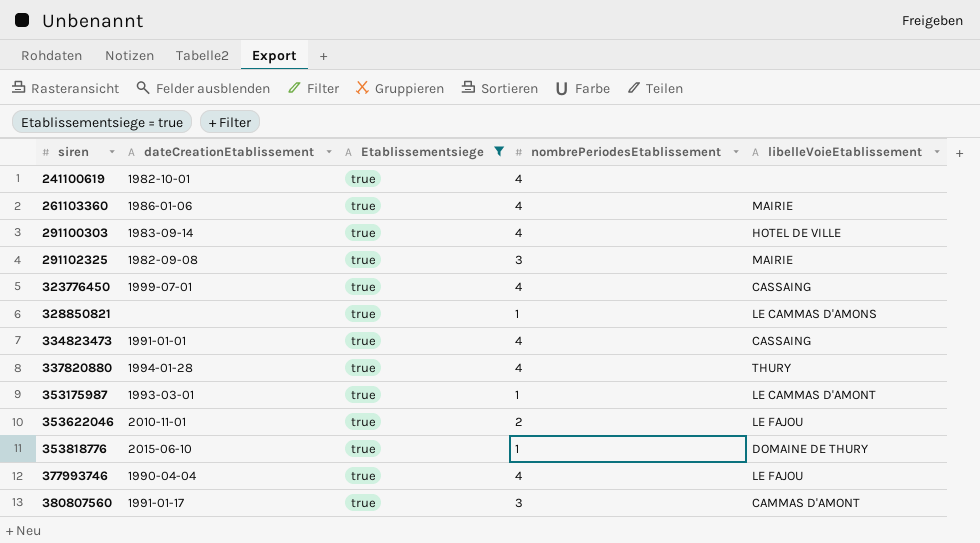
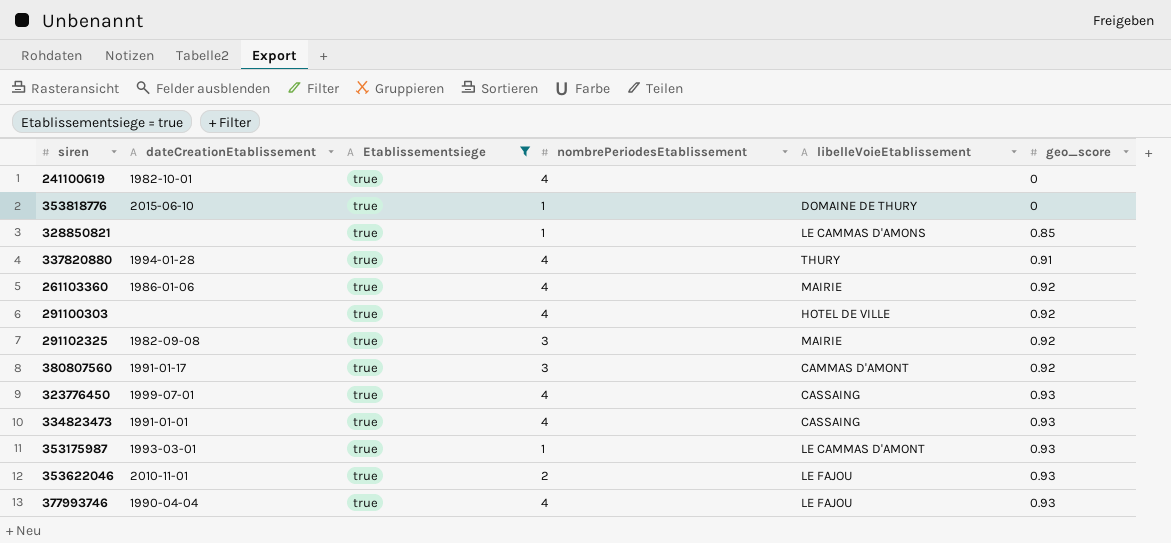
row order: siren ascending -> geo_score ascending
column geo_score | position: none -> 6
291100303 | dateCreationEtablissement: 1983-09-14 -> none

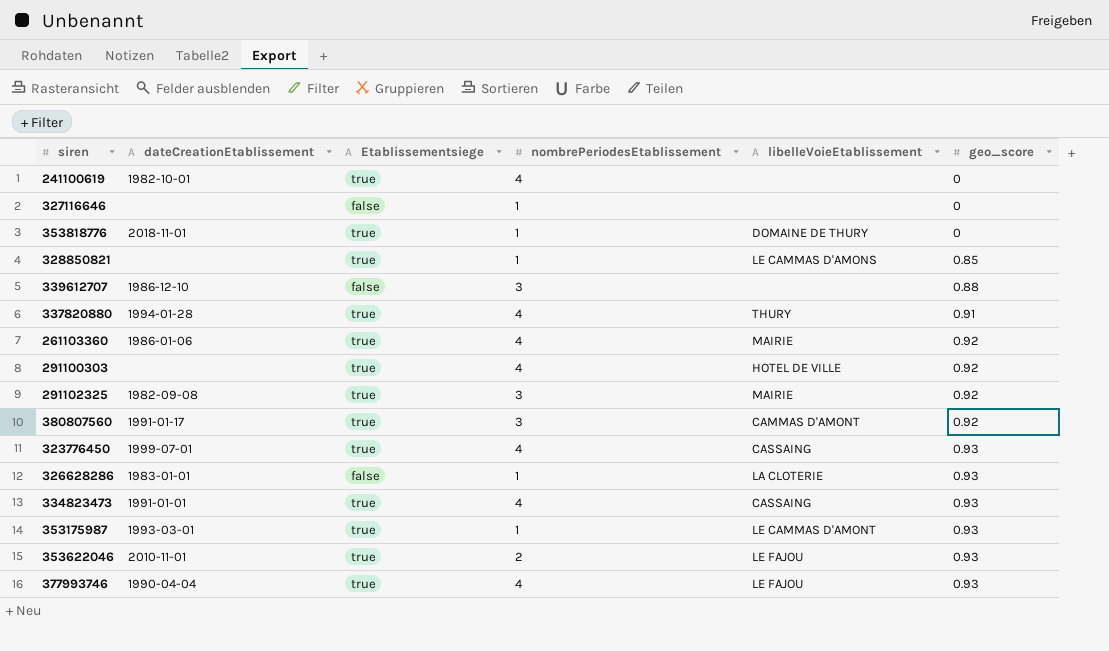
filter: Etablissementsiege = true -> none
353818776 | dateCreationEtablissement: 2015-06-10 -> 2018-11-01

